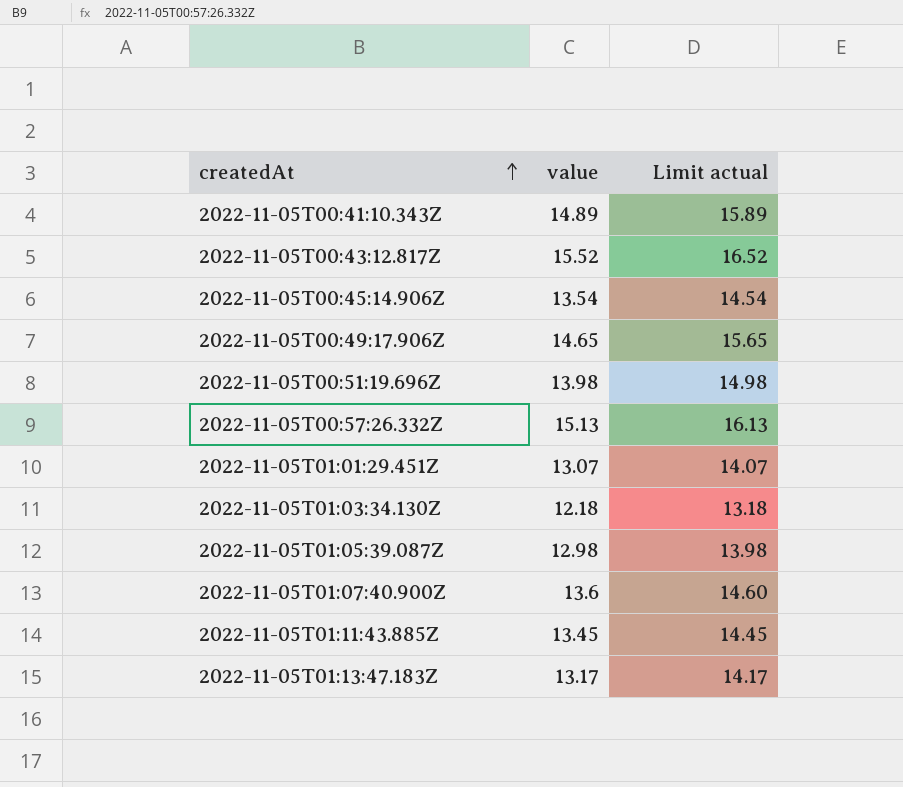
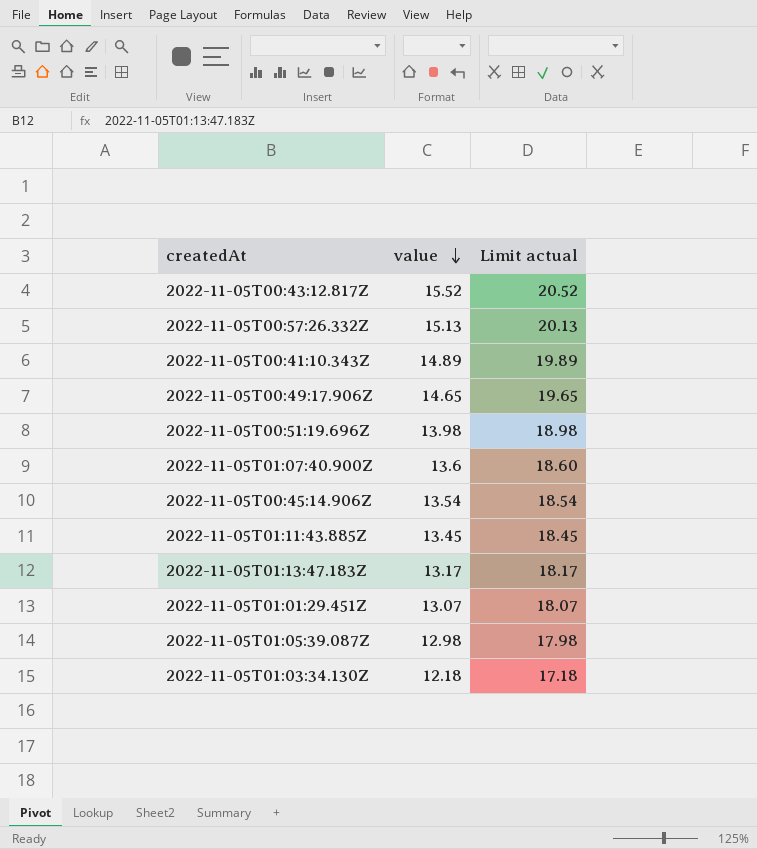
row order: createdAt ascending -> value descending
column Limit actual | formula: [value] + 1 -> [value] + 5

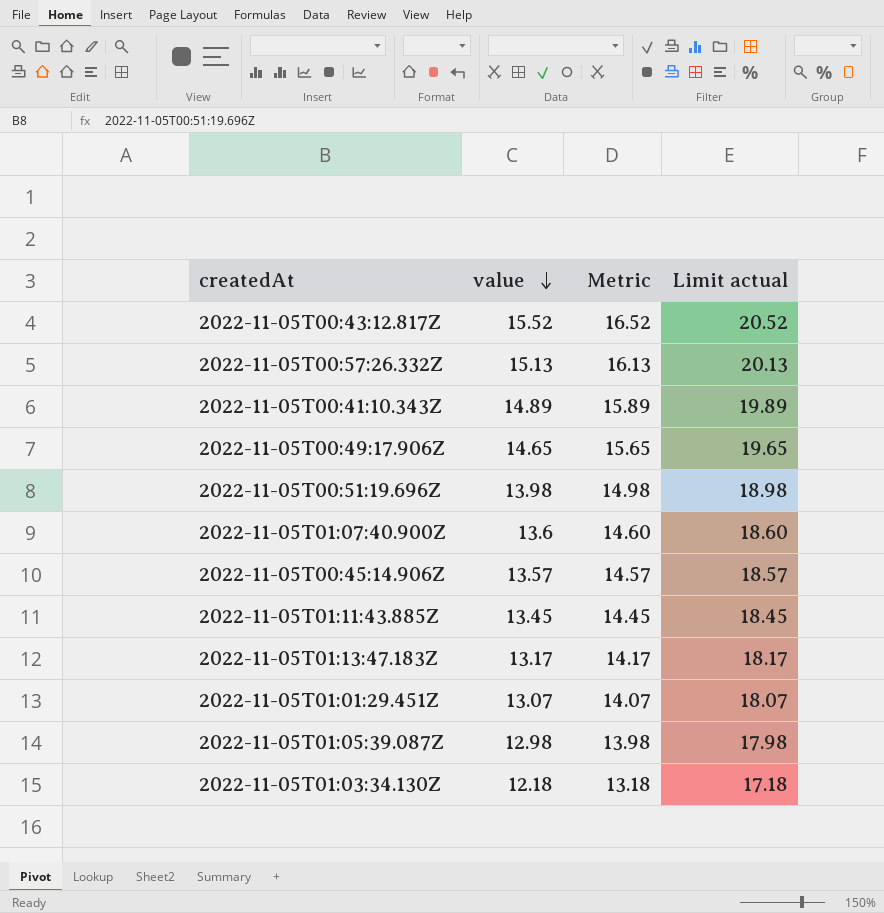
column Metric | formula: none -> [value] + 1
2022-11-05T00:45:14.906Z | value: 13.54 -> 13.57
2022-11-05T00:45:14.906Z | Limit actual: 18.54 -> 18.57

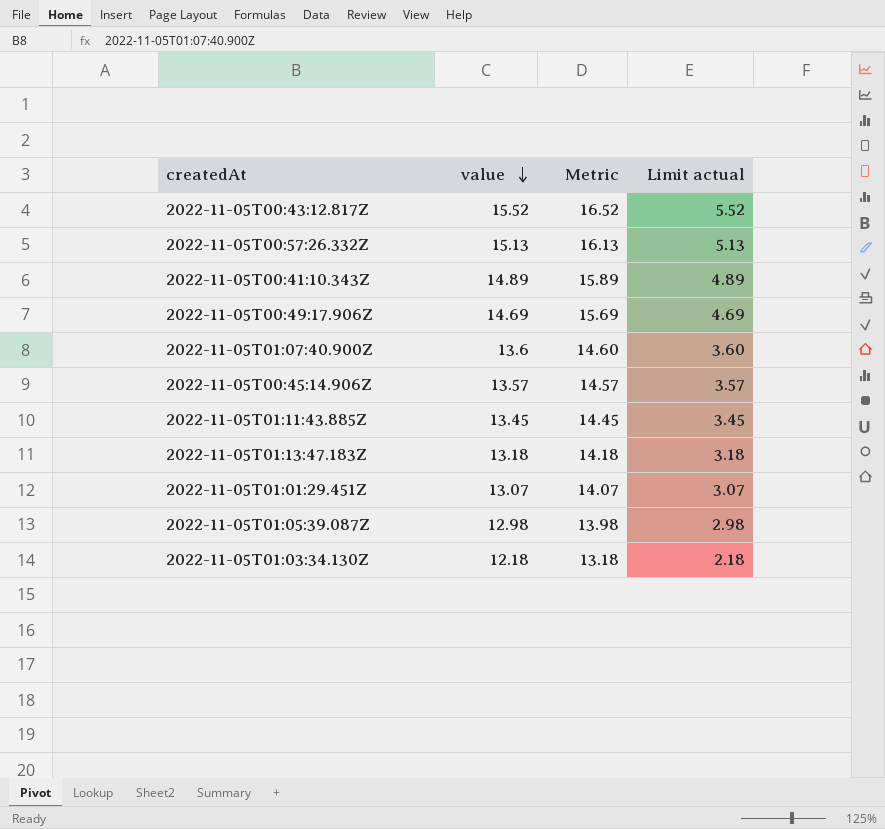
column Limit actual | formula: [value] + 5 -> [value] - 10
row 2022-11-05T00:51:19.696Z: 13.98 | 14.98 | 18.98 -> none
2022-11-05T00:49:17.906Z | value: 14.65 -> 14.69
2022-11-05T00:49:17.906Z | Metric: 15.65 -> 15.69
2022-11-05T01:13:47.183Z | value: 13.17 -> 13.18
2022-11-05T01:13:47.183Z | Metric: 14.17 -> 14.18

